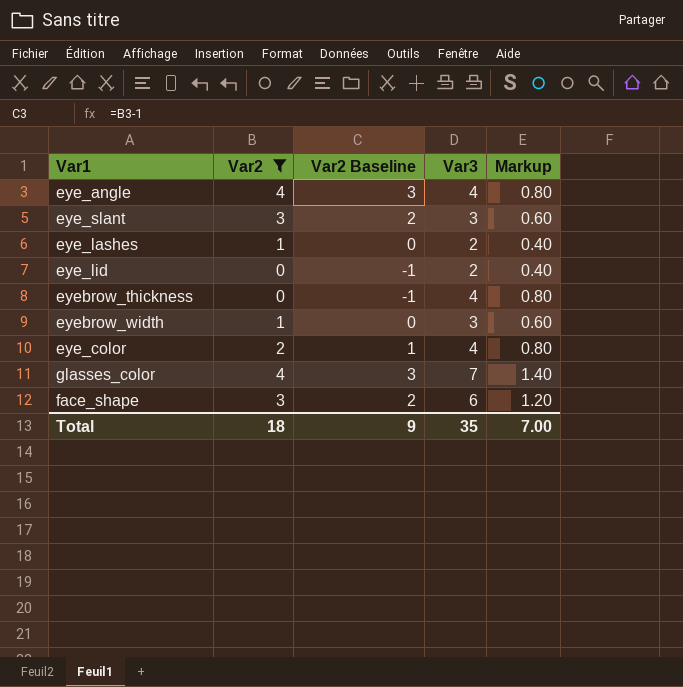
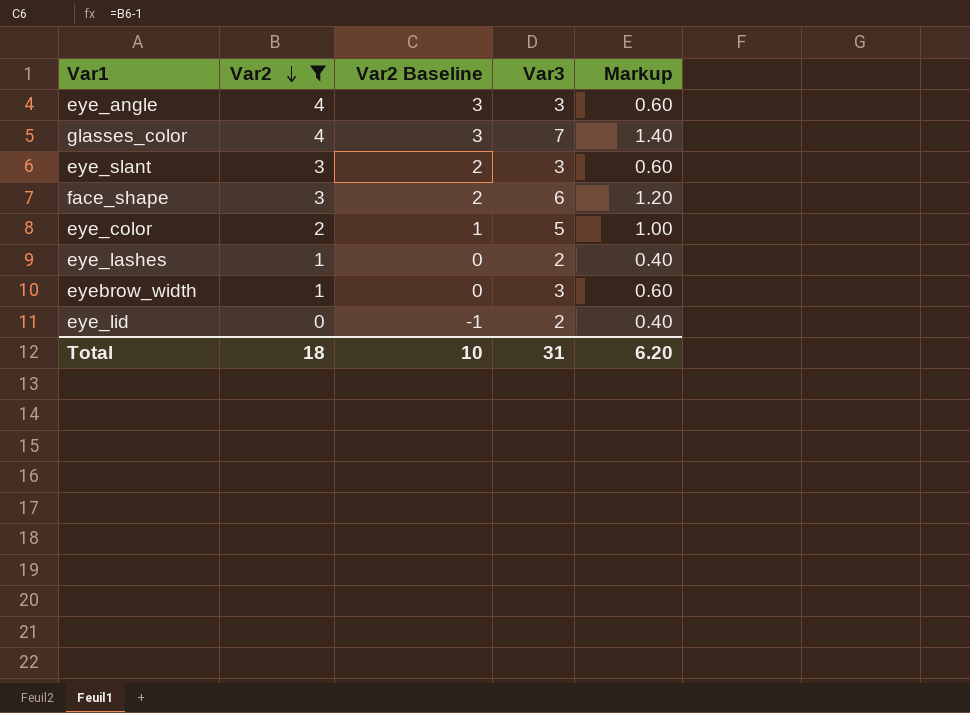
row order: none -> Var2 descending
row eyebrow_thickness: 0 | -1 | 4 | 0.80 -> none
eye_angle | Var3: 4 -> 3
eye_angle | Markup: 0.80 -> 0.60
eye_color | Var3: 4 -> 5
eye_color | Markup: 0.80 -> 1.00
Total | Var2 Baseline: 9 -> 10
Total | Var3: 35 -> 31
Total | Markup: 7.00 -> 6.20

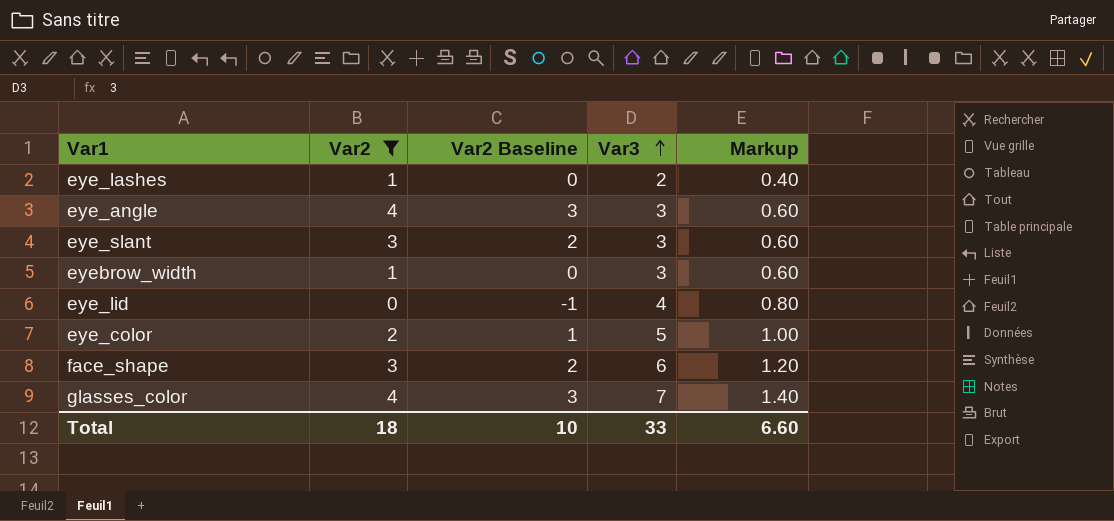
row order: Var2 descending -> Var3 ascending
eye_lid | Var3: 2 -> 4
eye_lid | Markup: 0.40 -> 0.80
Total | Var3: 31 -> 33
Total | Markup: 6.20 -> 6.60

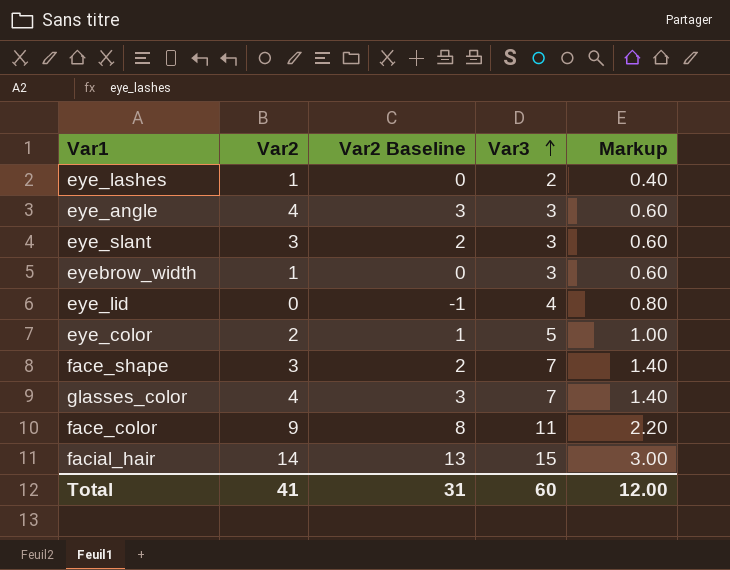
filter: Var2 <= 4 -> none
face_shape | Var3: 6 -> 7
face_shape | Markup: 1.20 -> 1.40
Total | Var2: 18 -> 41
Total | Var2 Baseline: 10 -> 31
Total | Var3: 33 -> 60
Total | Markup: 6.60 -> 12.00

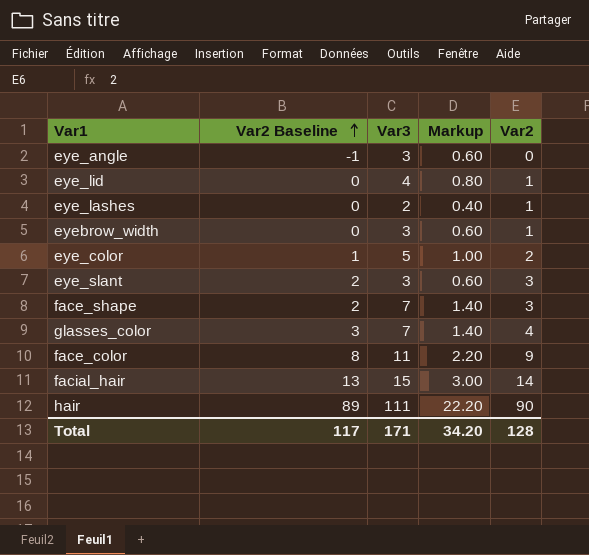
row order: Var3 ascending -> Var2 Baseline ascending
column Var2 | position: 2 -> 5
eye_angle | Var2 Baseline: 3 -> -1
eye_angle | Var2: 4 -> 0
eye_lid | Var2 Baseline: -1 -> 0
eye_lid | Var2: 0 -> 1
row hair: none -> 89 | 111 | 22.20 | 90
Total | Var2 Baseline: 31 -> 117
Total | Var3: 60 -> 171
Total | Markup: 12.00 -> 34.20
Total | Var2: 41 -> 128

